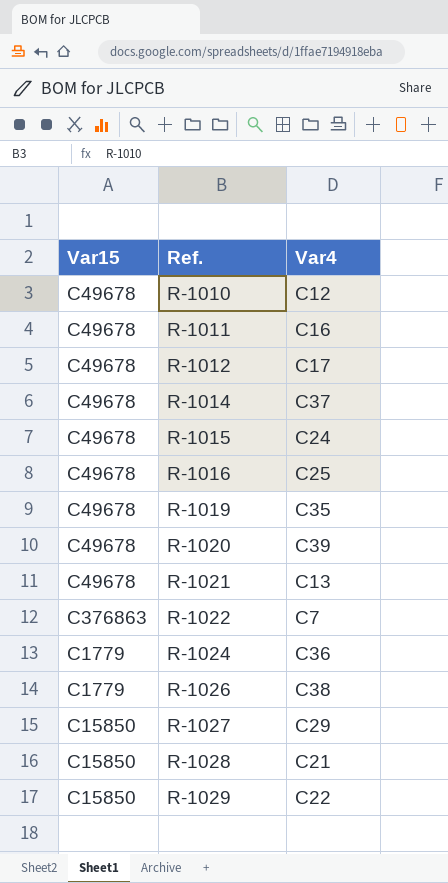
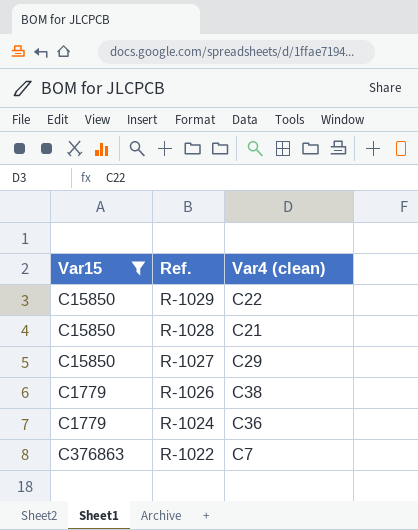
filter: none -> Var15 != C49678
row order: Ref. ascending -> Ref. descending
column name: Var4 -> Var4 (clean)

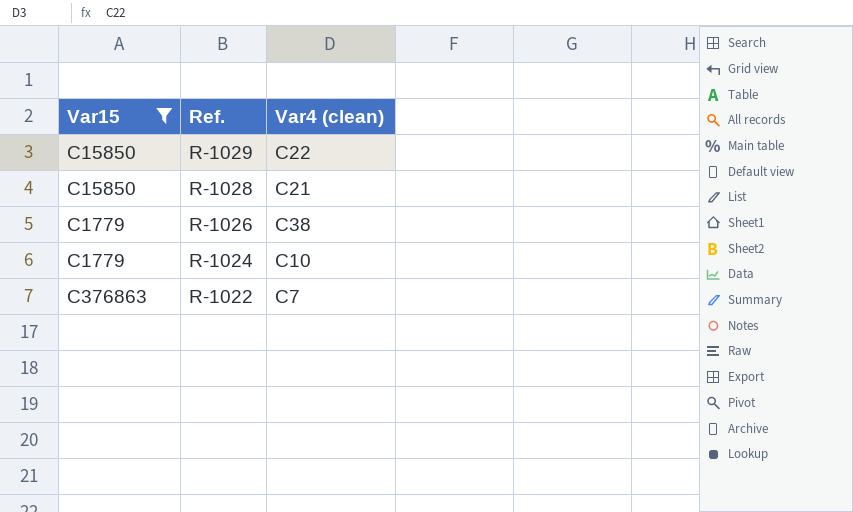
row R-1027: C15850 | C29 -> none
R-1024 | Var4 (clean): C36 -> C10

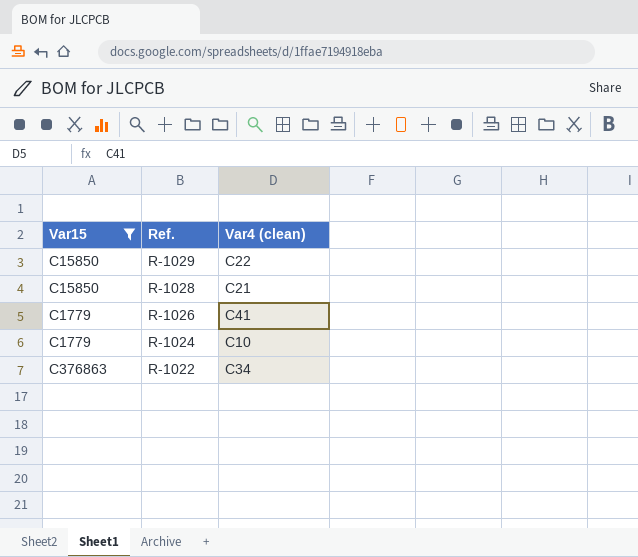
R-1026 | Var4 (clean): C38 -> C41
R-1022 | Var4 (clean): C7 -> C34

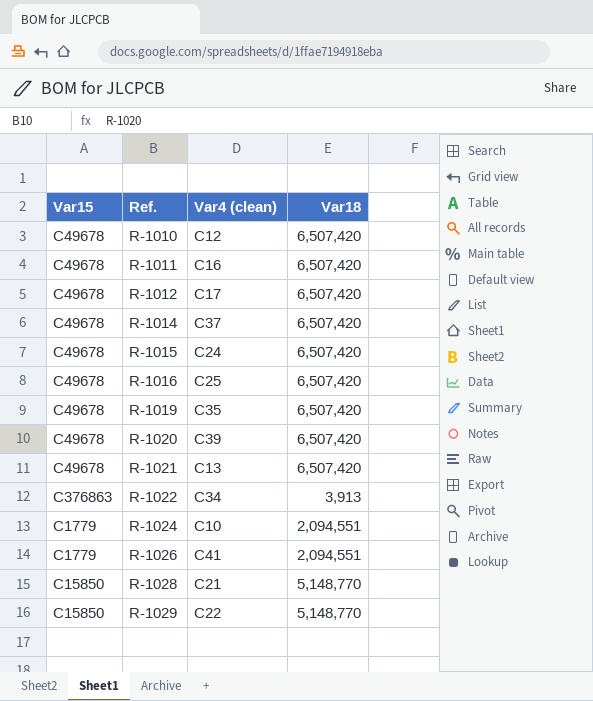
filter: Var15 != C49678 -> none
row order: Ref. descending -> Ref. ascending
column Var18 | position: none -> 4

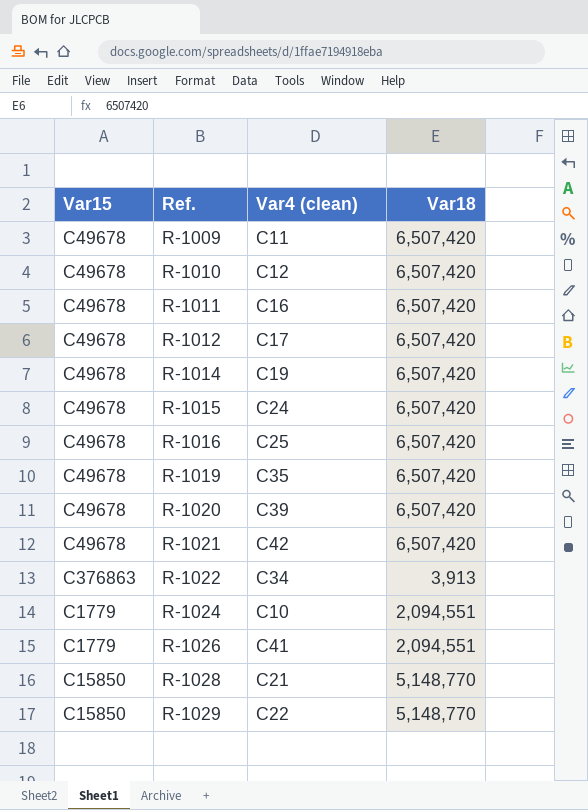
row R-1009: none -> C49678 | C11 | 6,507,420
R-1014 | Var4 (clean): C37 -> C19
R-1021 | Var4 (clean): C13 -> C42

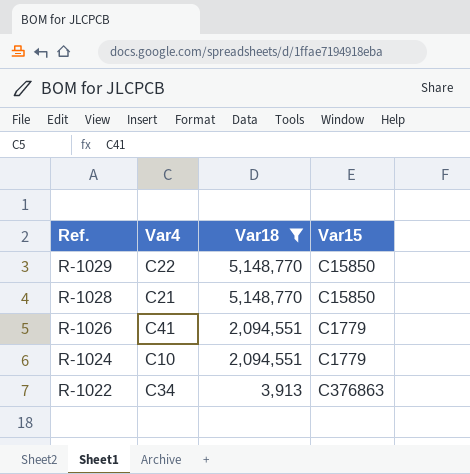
filter: none -> Var18 != 6,507,420
row order: Ref. ascending -> Ref. descending
column name: Var4 (clean) -> Var4
column Var15 | position: 1 -> 4

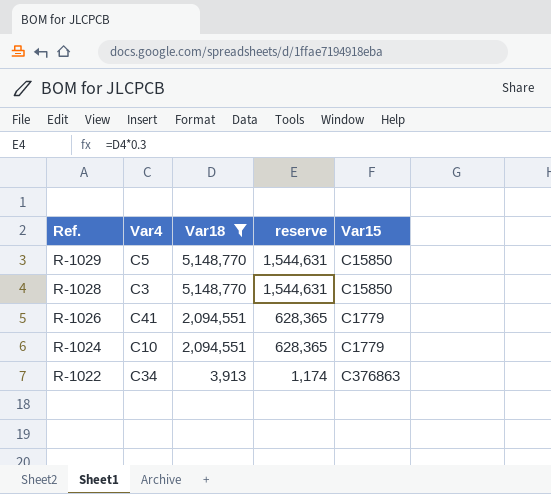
column reserve | formula: none -> [Var18] * 0.3
R-1029 | Var4: C22 -> C5
R-1028 | Var4: C21 -> C3

